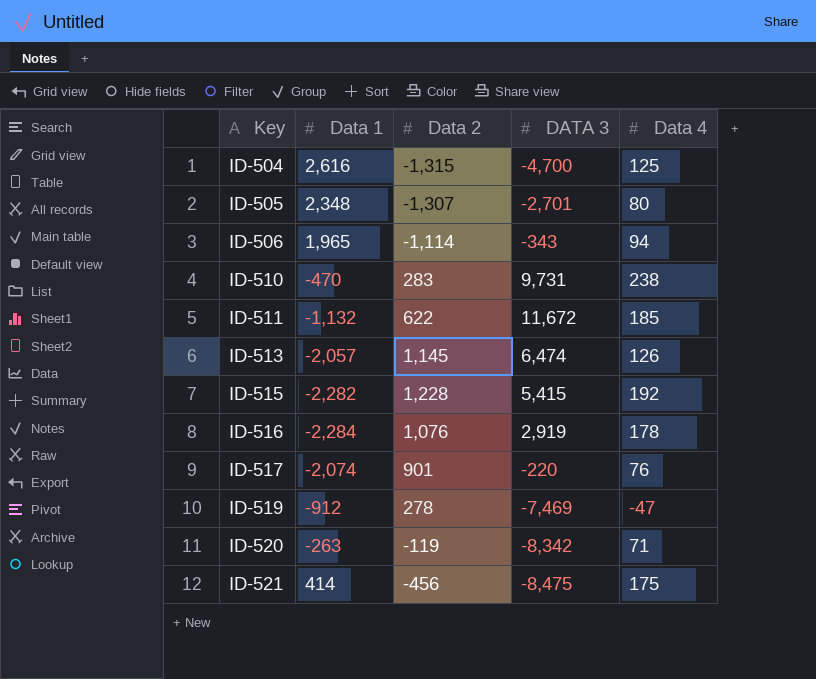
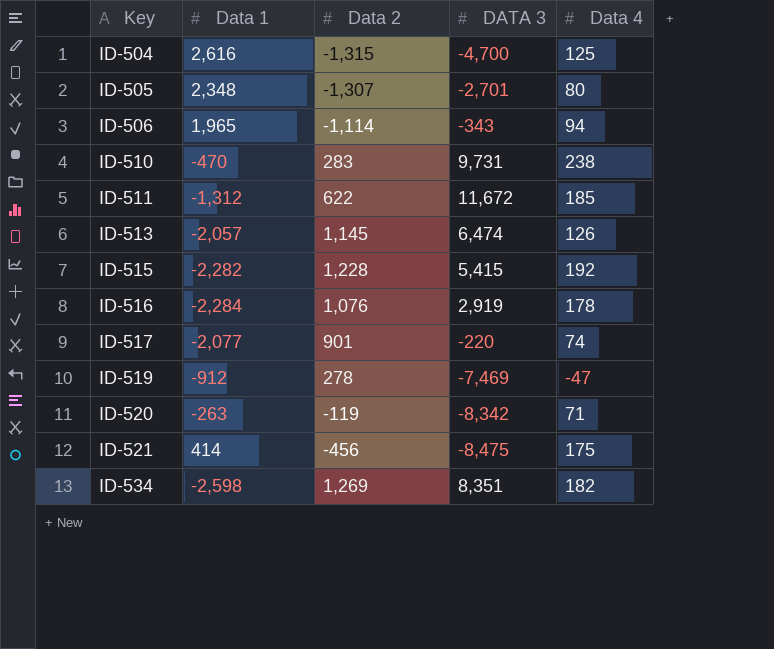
ID-511 | Data 1: -1,132 -> -1,312
ID-517 | Data 1: -2,074 -> -2,077
ID-517 | Data 4: 76 -> 74
row ID-534: none -> -2,598 | 1,269 | 8,351 | 182

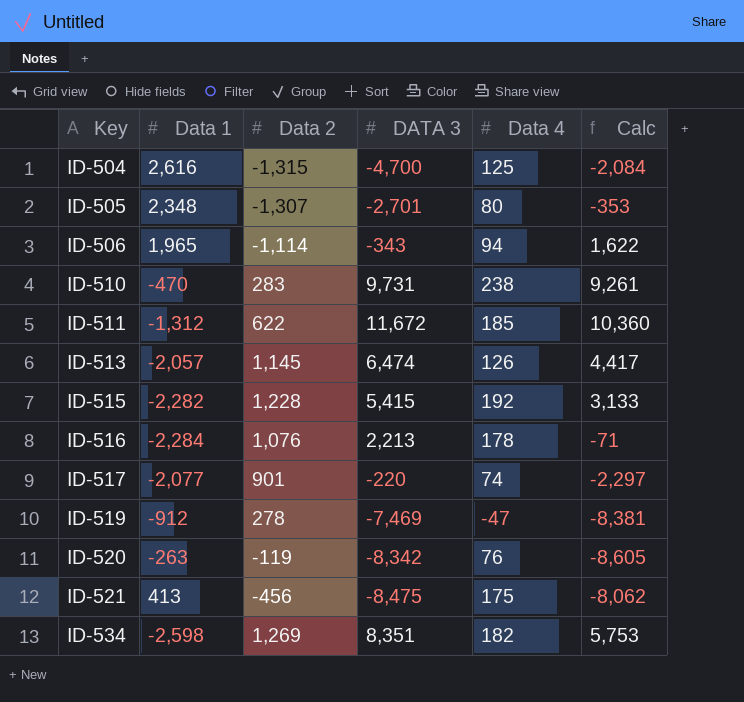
column Calc | formula: none -> [Data 1] + [DATA 3]
ID-516 | DATA 3: 2,919 -> 2,213
ID-520 | Data 4: 71 -> 76
ID-521 | Data 1: 414 -> 413

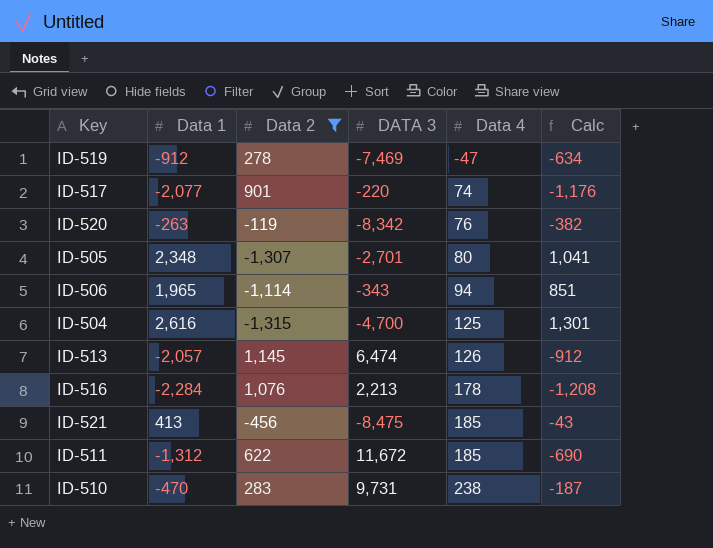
filter: none -> Data 2 <= 1,145
row order: Key ascending -> Data 4 ascending
column Calc | formula: [Data 1] + [DATA 3] -> [Data 1] + [Data 2]
ID-521 | Data 4: 175 -> 185

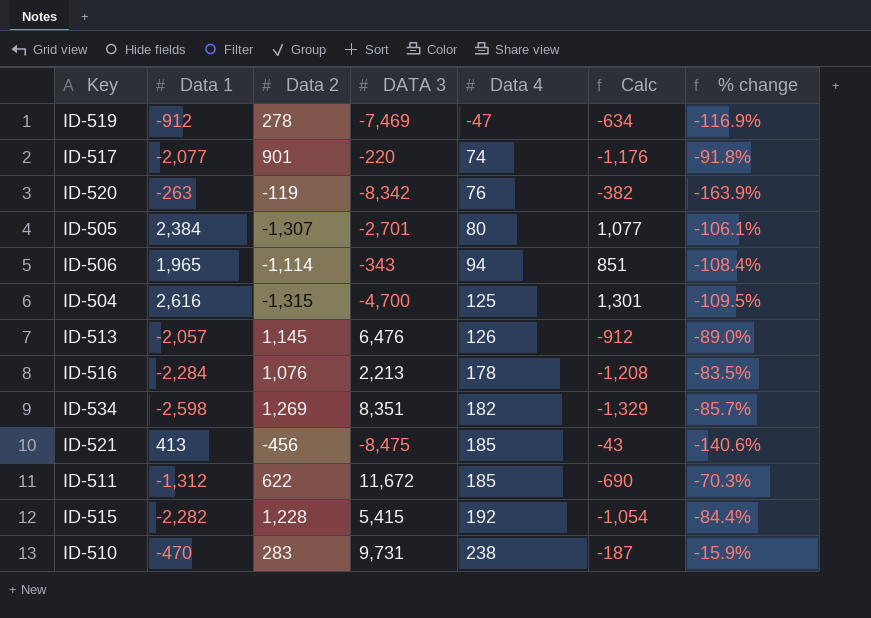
filter: Data 2 <= 1,145 -> none
column % change | formula: none -> ([Data 4] - [Data 2]) / [Data 2]
ID-505 | Data 1: 2,348 -> 2,384
ID-505 | Calc: 1,041 -> 1,077
ID-513 | DATA 3: 6,474 -> 6,476

